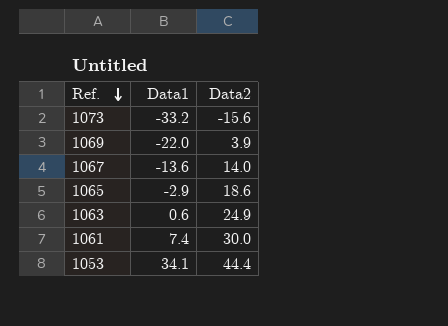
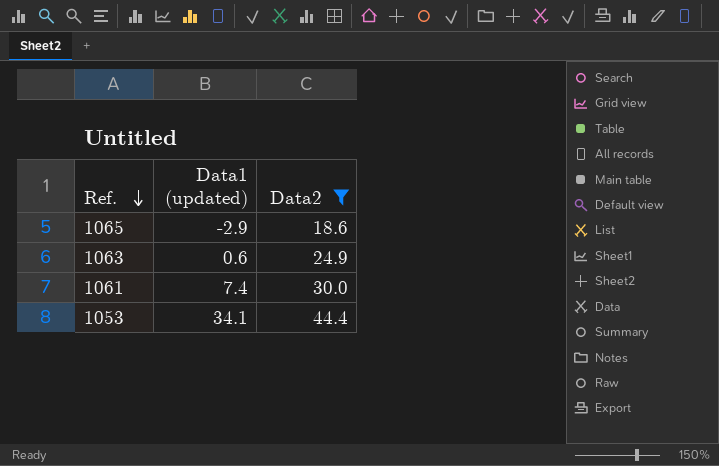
filter: none -> Data2 >= 18.6
column name: Data1 -> Data1 (updated)

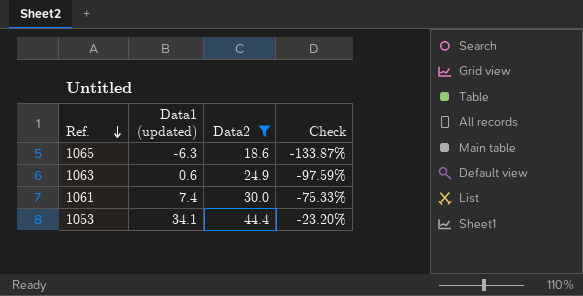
column Check | formula: none -> ([Data1 (updated)] - [Data2]) / [Data2]
1065 | Data1 (updated): -2.9 -> -6.3

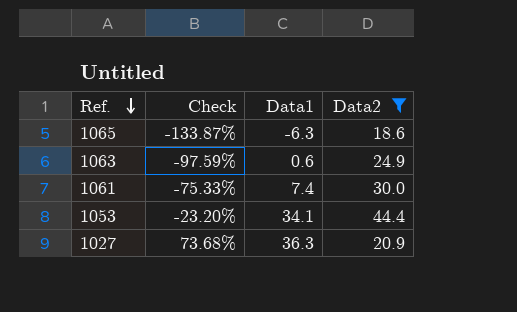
column Check | position: 4 -> 2
column name: Data1 (updated) -> Data1
row 1027: none -> 73.68% | 36.3 | 20.9

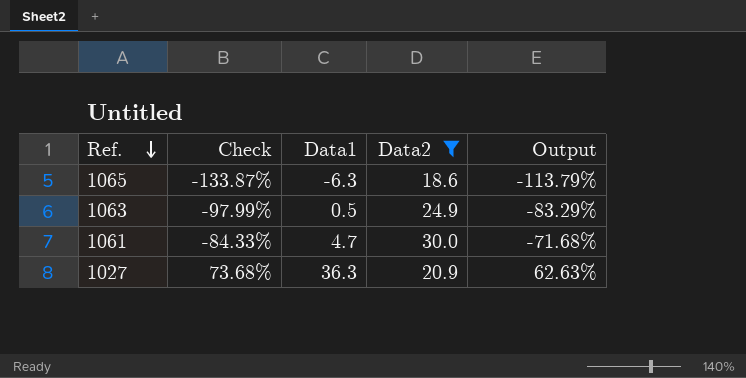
column Output | formula: none -> [Check] * 0.85
row 1053: -23.20% | 34.1 | 44.4 -> none
1063 | Check: -97.59% -> -97.99%
1063 | Data1: 0.6 -> 0.5
1061 | Check: -75.33% -> -84.33%
1061 | Data1: 7.4 -> 4.7

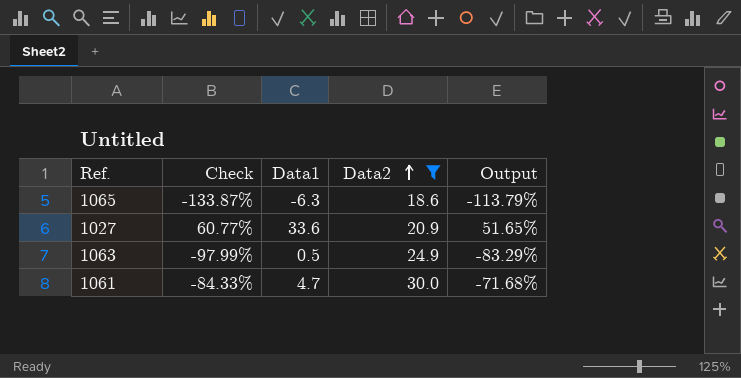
row order: Ref. descending -> Data2 ascending
1027 | Check: 73.68% -> 60.77%
1027 | Data1: 36.3 -> 33.6
1027 | Output: 62.63% -> 51.65%

